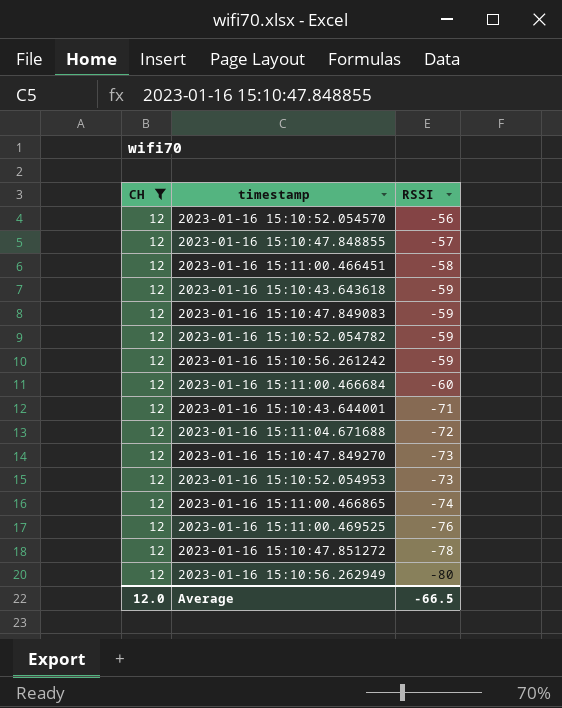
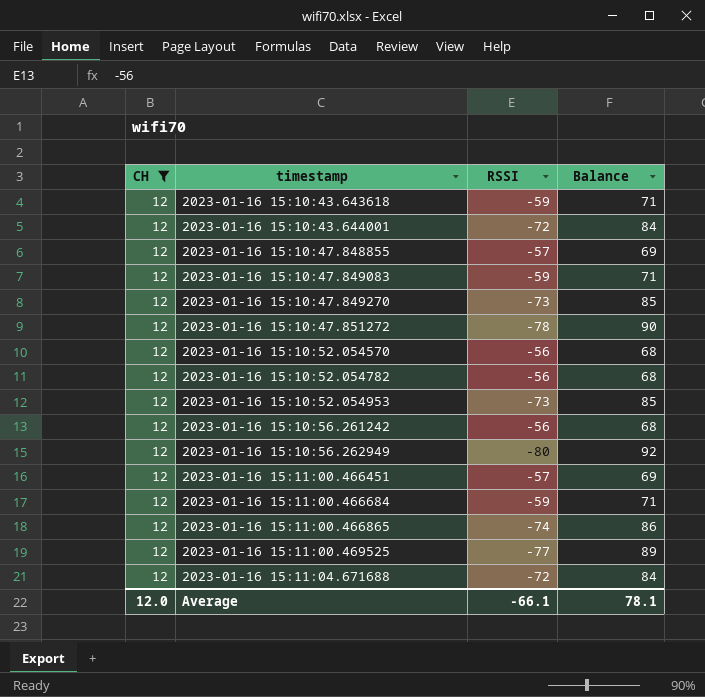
row order: RSSI descending -> timestamp ascending
column Balance | formula: none -> [CH] - [RSSI]
2023-01-16 15:10:43.644001 | RSSI: -71 -> -72
2023-01-16 15:10:52.054782 | RSSI: -59 -> -56
2023-01-16 15:10:56.261242 | RSSI: -59 -> -56
2023-01-16 15:11:00.466451 | RSSI: -58 -> -57
2023-01-16 15:11:00.466684 | RSSI: -60 -> -59
2023-01-16 15:11:00.469525 | RSSI: -76 -> -77
Average | RSSI: -66.5 -> -66.1

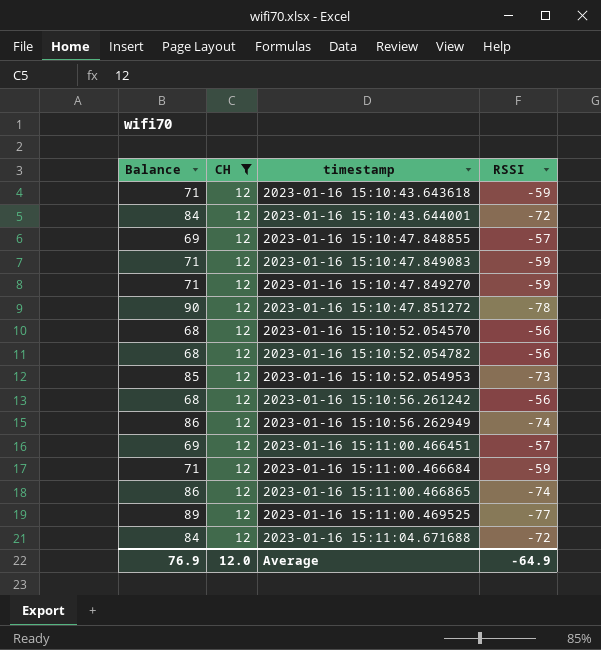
column Balance | position: 4 -> 1
2023-01-16 15:10:47.849270 | Balance: 85 -> 71
2023-01-16 15:10:47.849270 | RSSI: -73 -> -59
2023-01-16 15:10:56.262949 | Balance: 92 -> 86
2023-01-16 15:10:56.262949 | RSSI: -80 -> -74
Average | Balance: 78.1 -> 76.9
Average | RSSI: -66.1 -> -64.9

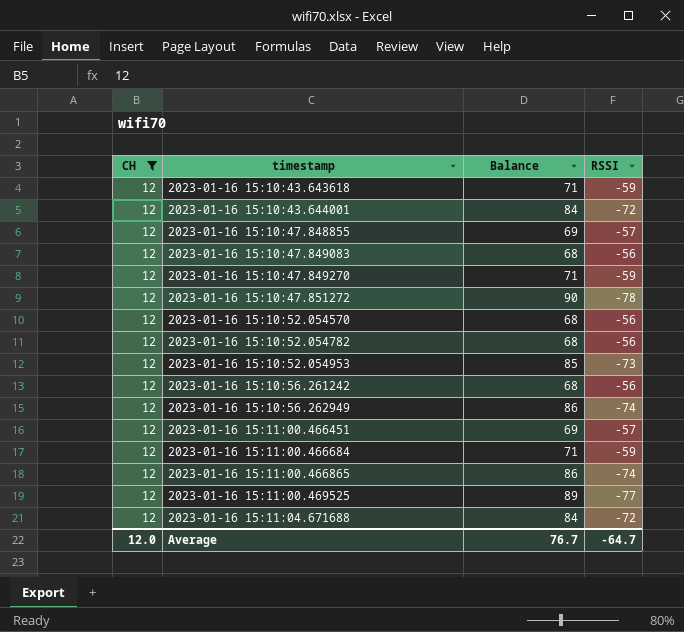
column Balance | position: 1 -> 3
2023-01-16 15:10:47.849083 | Balance: 71 -> 68
2023-01-16 15:10:47.849083 | RSSI: -59 -> -56
Average | Balance: 76.9 -> 76.7
Average | RSSI: -64.9 -> -64.7

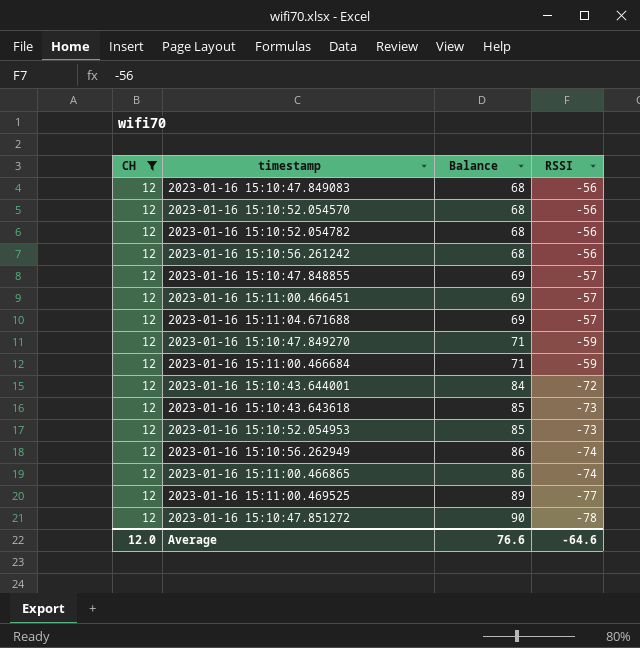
row order: timestamp ascending -> Balance ascending
2023-01-16 15:11:04.671688 | Balance: 84 -> 69
2023-01-16 15:11:04.671688 | RSSI: -72 -> -57
2023-01-16 15:10:43.643618 | Balance: 71 -> 85
2023-01-16 15:10:43.643618 | RSSI: -59 -> -73
Average | Balance: 76.7 -> 76.6
Average | RSSI: -64.7 -> -64.6

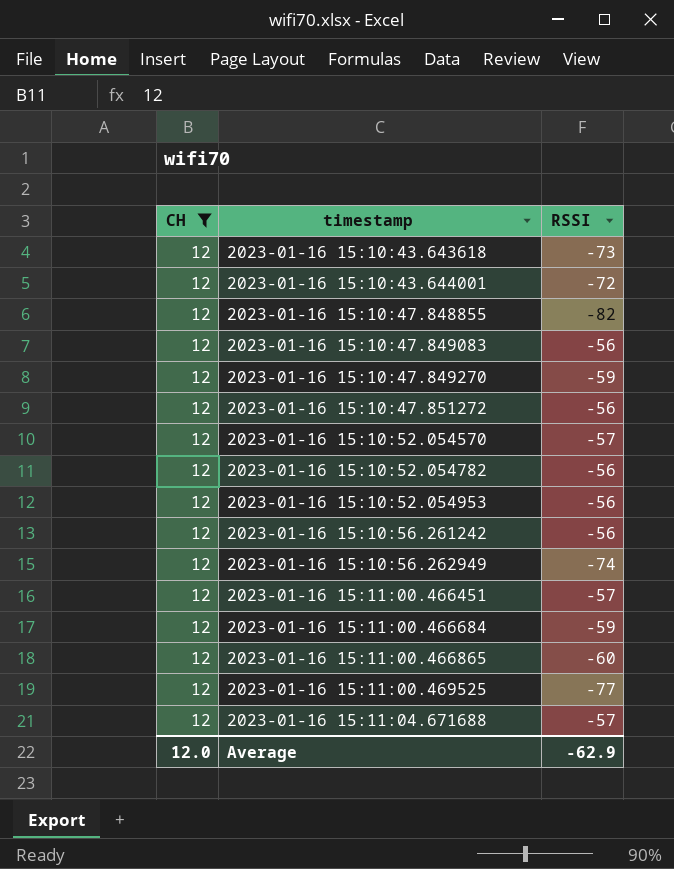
row order: Balance ascending -> timestamp ascending
column Balance | formula: [CH] - [RSSI] -> none
2023-01-16 15:10:47.848855 | RSSI: -57 -> -82
2023-01-16 15:10:47.851272 | RSSI: -78 -> -56
2023-01-16 15:10:52.054570 | RSSI: -56 -> -57
2023-01-16 15:10:52.054953 | RSSI: -73 -> -56
2023-01-16 15:11:00.466865 | RSSI: -74 -> -60
Average | RSSI: -64.6 -> -62.9

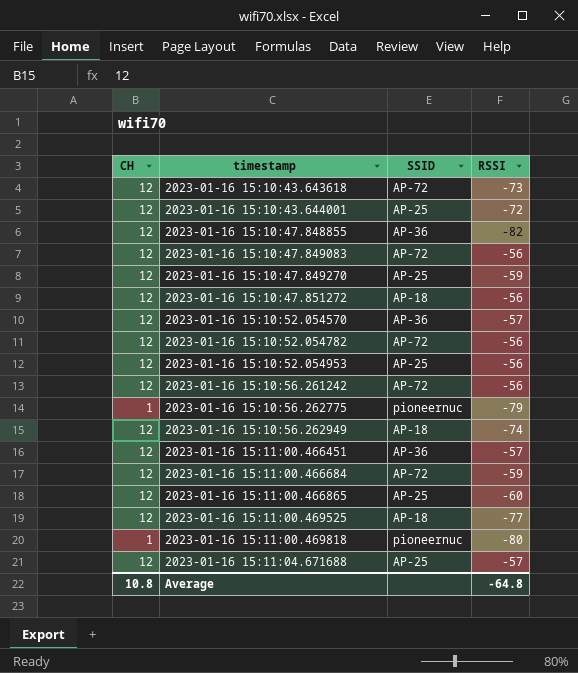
filter: CH = 12 -> none
column SSID | position: none -> 3
Average | CH: 12.0 -> 10.8
Average | RSSI: -62.9 -> -64.8

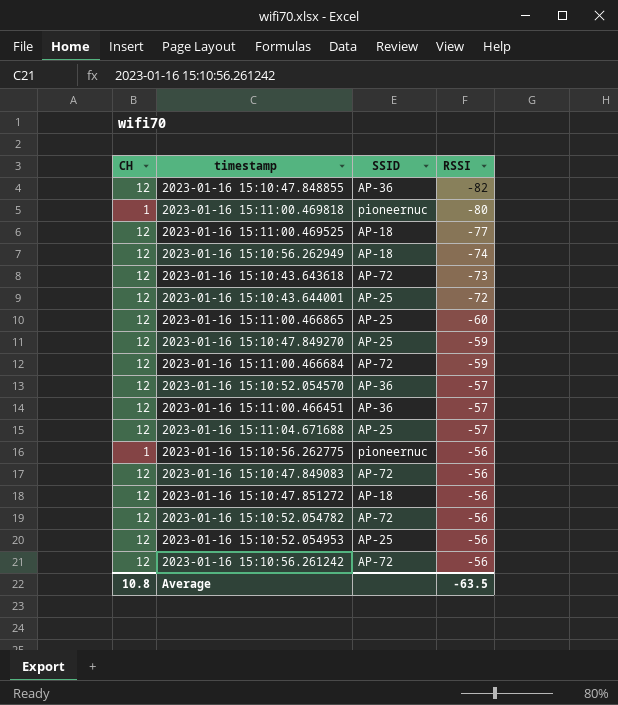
row order: timestamp ascending -> RSSI ascending
2023-01-16 15:10:56.262775 | RSSI: -79 -> -56
Average | RSSI: -64.8 -> -63.5

